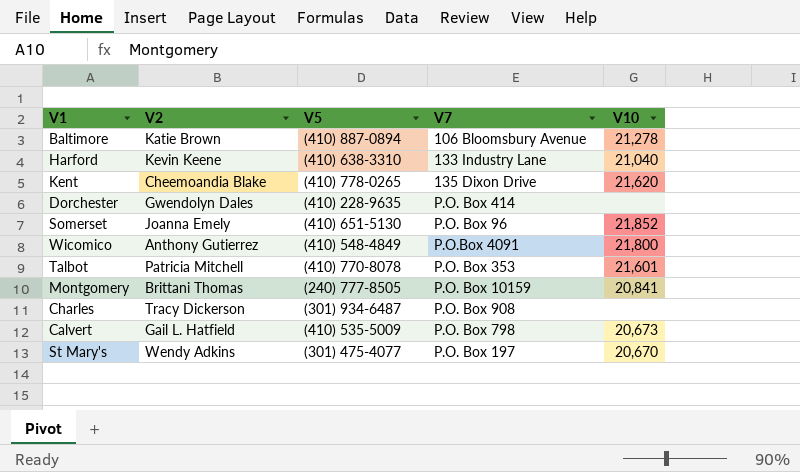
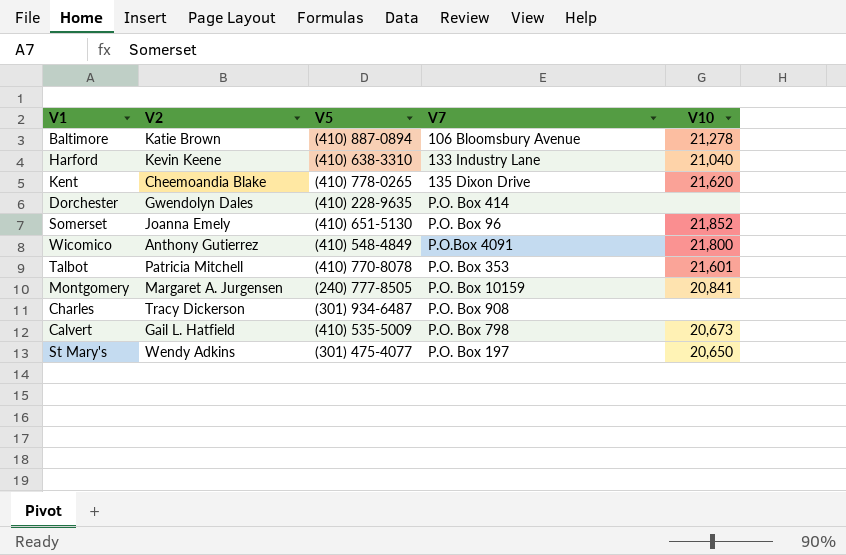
Montgomery | V2: Brittani Thomas -> Margaret A. Jurgensen
St Mary's | V10: 20,670 -> 20,650

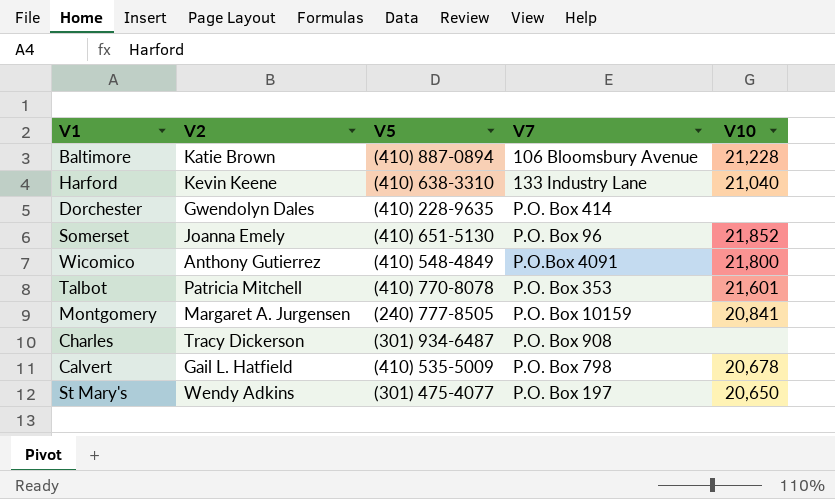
row Kent: Cheemoandia Blake | (410) 778-0265 | 135 Dixon Drive | 21,620 -> none
Baltimore | V10: 21,278 -> 21,228
Calvert | V10: 20,673 -> 20,678

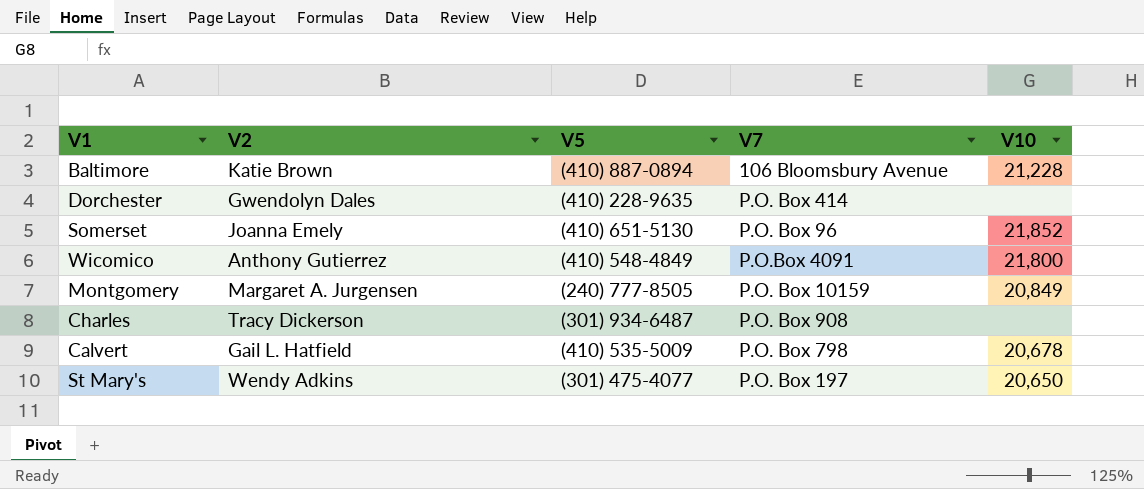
row Harford: Kevin Keene | (410) 638-3310 | 133 Industry Lane | 21,040 -> none
row Talbot: Patricia Mitchell | (410) 770-8078 | P.O. Box 353 | 21,601 -> none
Montgomery | V10: 20,841 -> 20,849

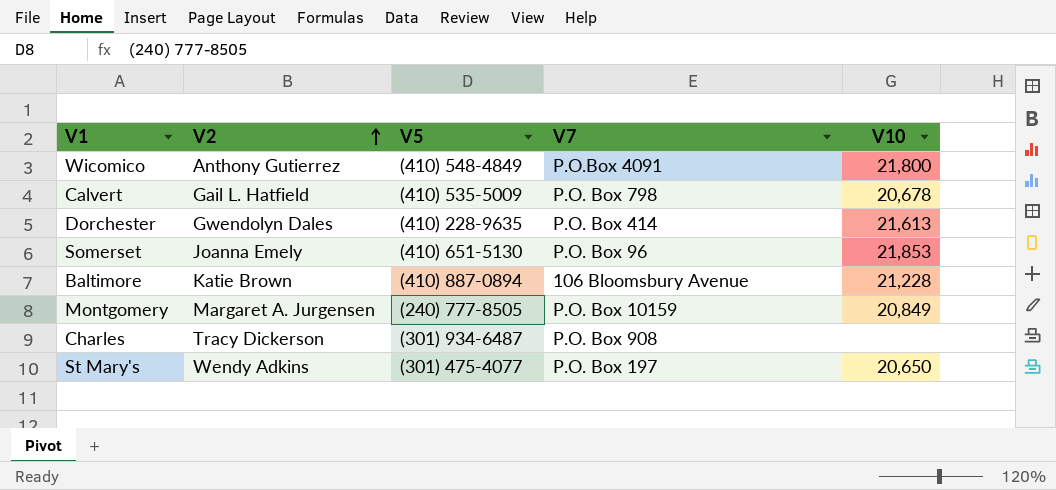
row order: none -> V2 ascending
Dorchester | V10: none -> 21,613
Somerset | V10: 21,852 -> 21,853

